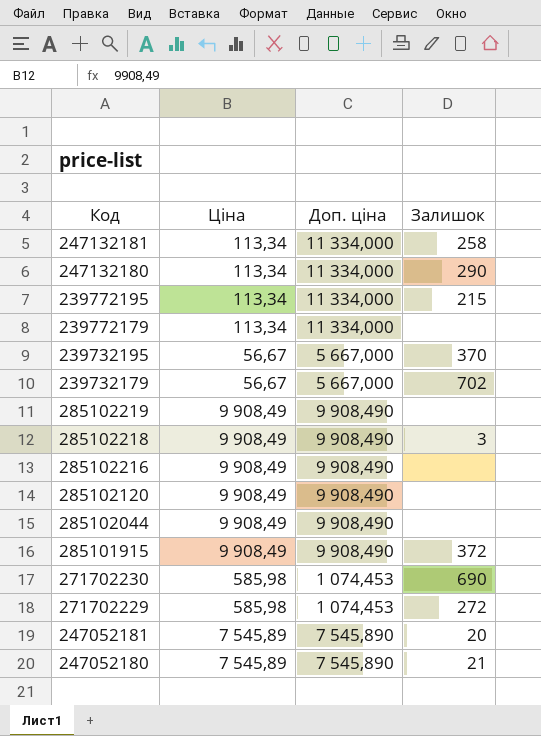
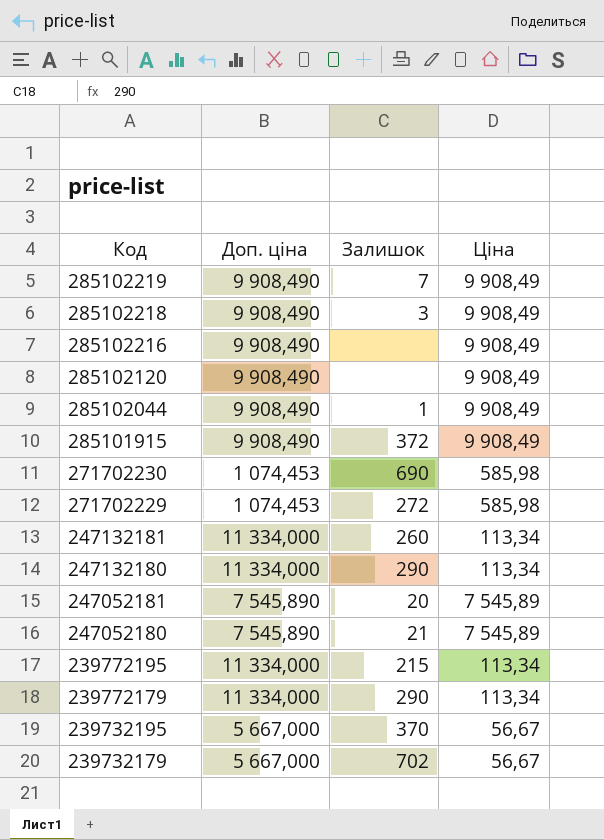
row order: none -> Код descending
column Ціна | position: 2 -> 4
285102219 | Залишок: none -> 7
285102044 | Залишок: none -> 1
247132181 | Залишок: 258 -> 260
239772179 | Залишок: none -> 290

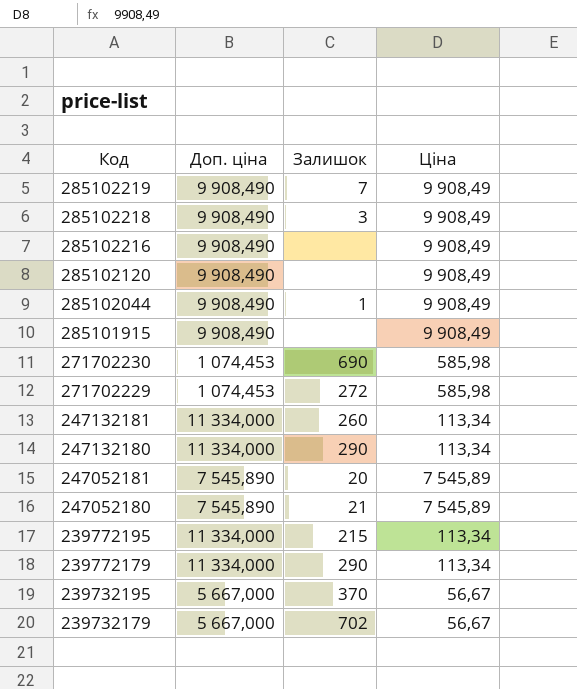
285101915 | Залишок: 372 -> none

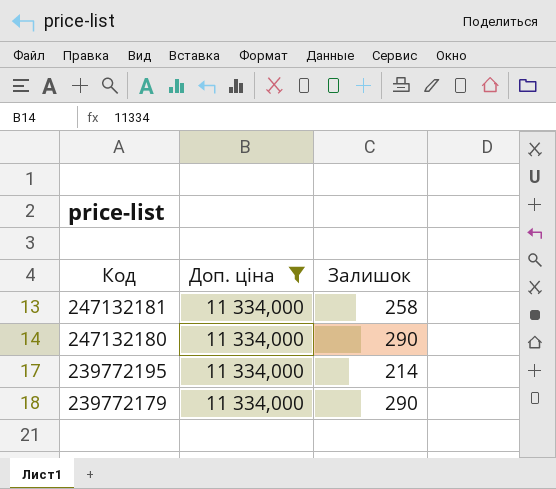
filter: none -> Доп. ціна = 11 334,000
column Ціна | position: 4 -> none
247132181 | Залишок: 260 -> 258
239772195 | Залишок: 215 -> 214

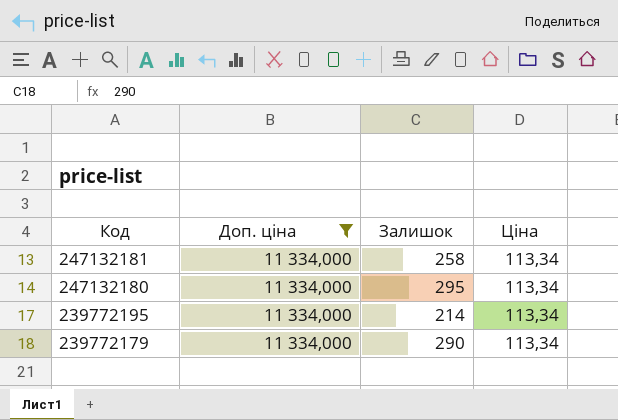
column Ціна | position: none -> 4
247132180 | Залишок: 290 -> 295

